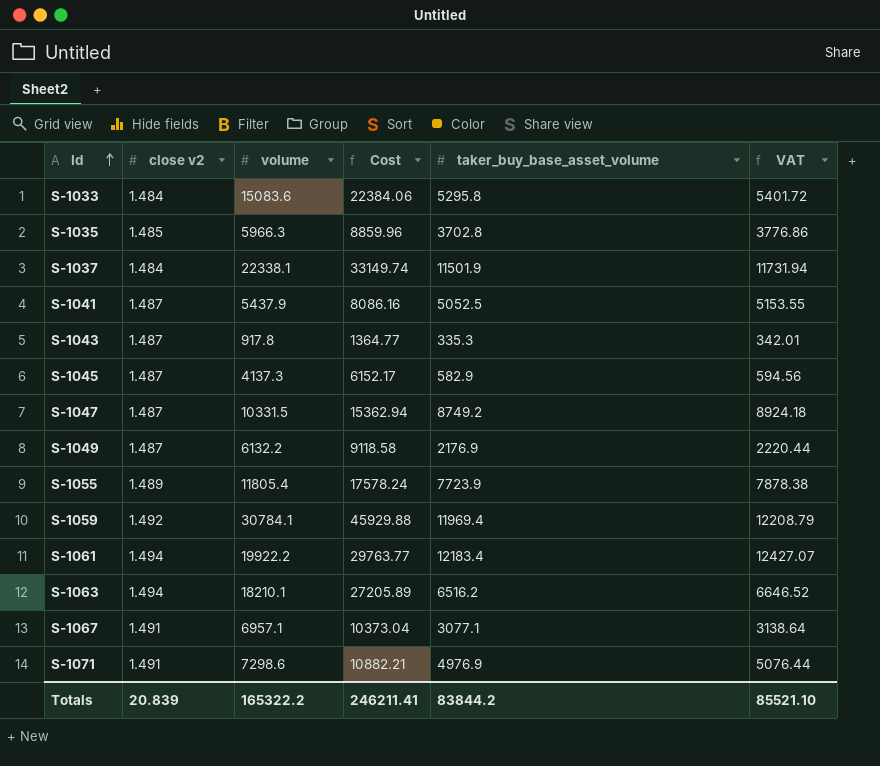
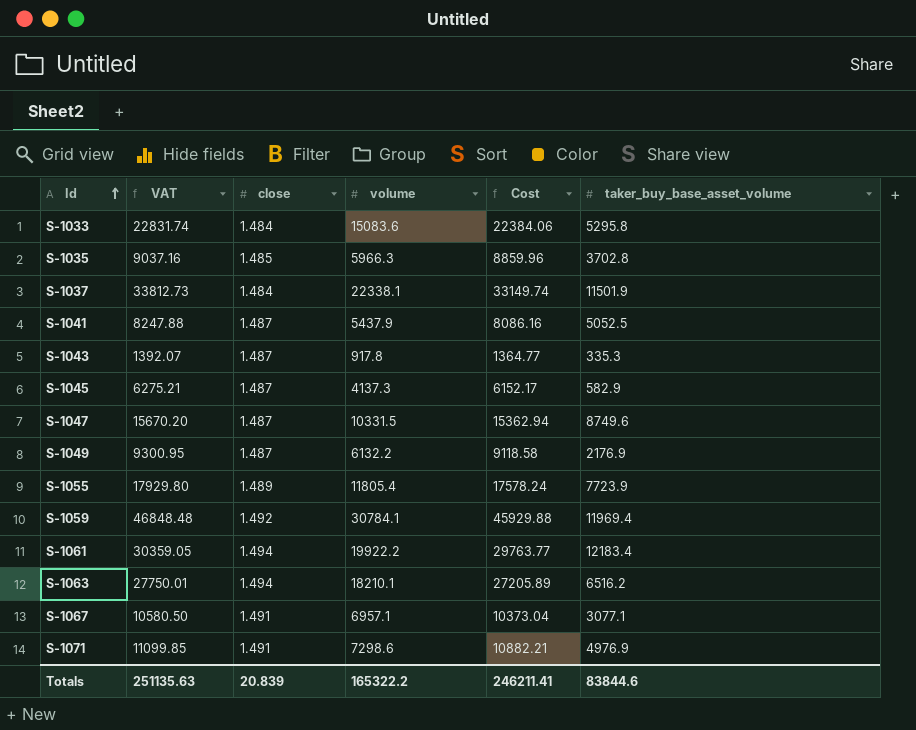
column VAT | formula: [taker_buy_base_asset_volume] * 1.02 -> [Cost] * 1.02
column VAT | position: 6 -> 2
column name: close v2 -> close
S-1047 | taker_buy_base_asset_volume: 8749.2 -> 8749.6
Totals | VAT: 85521.10 -> 251135.63
Totals | taker_buy_base_asset_volume: 83844.2 -> 83844.6

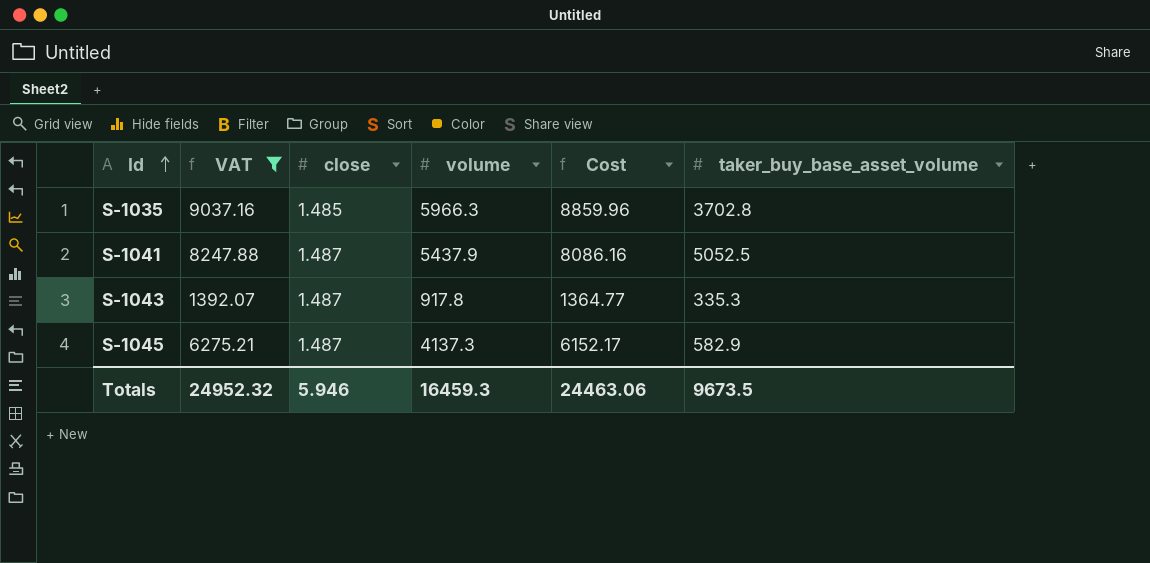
filter: none -> VAT <= 9037.16
Totals | VAT: 251135.63 -> 24952.32
Totals | close: 20.839 -> 5.946
Totals | volume: 165322.2 -> 16459.3
Totals | Cost: 246211.41 -> 24463.06
Totals | taker_buy_base_asset_volume: 83844.6 -> 9673.5

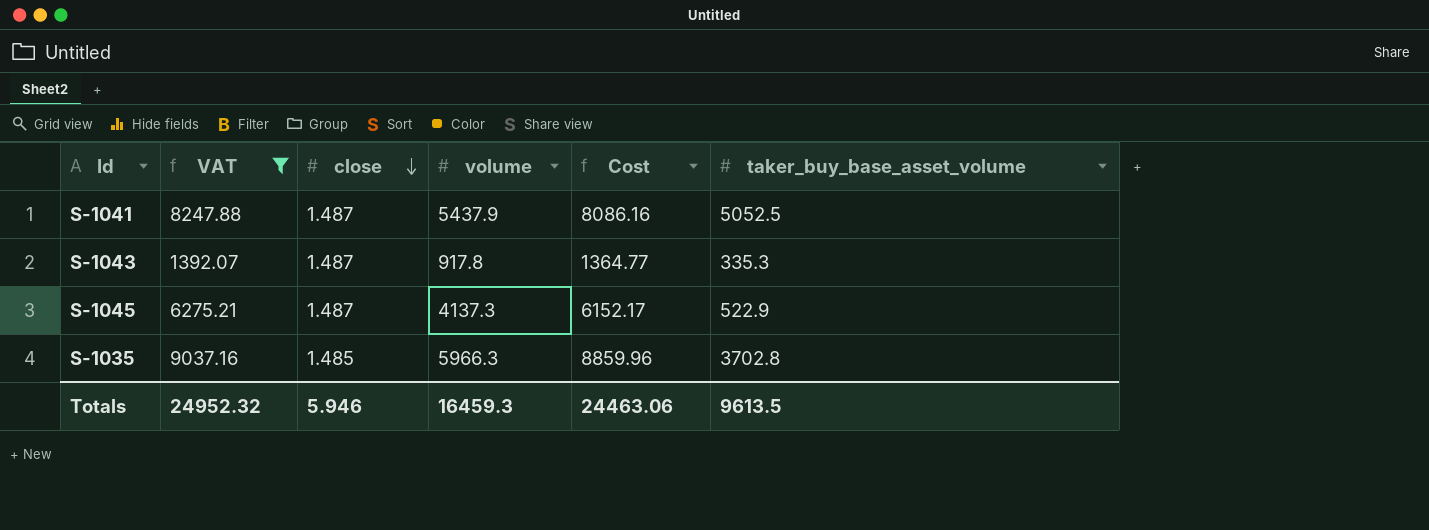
row order: Id ascending -> close descending
S-1045 | taker_buy_base_asset_volume: 582.9 -> 522.9
Totals | taker_buy_base_asset_volume: 9673.5 -> 9613.5

